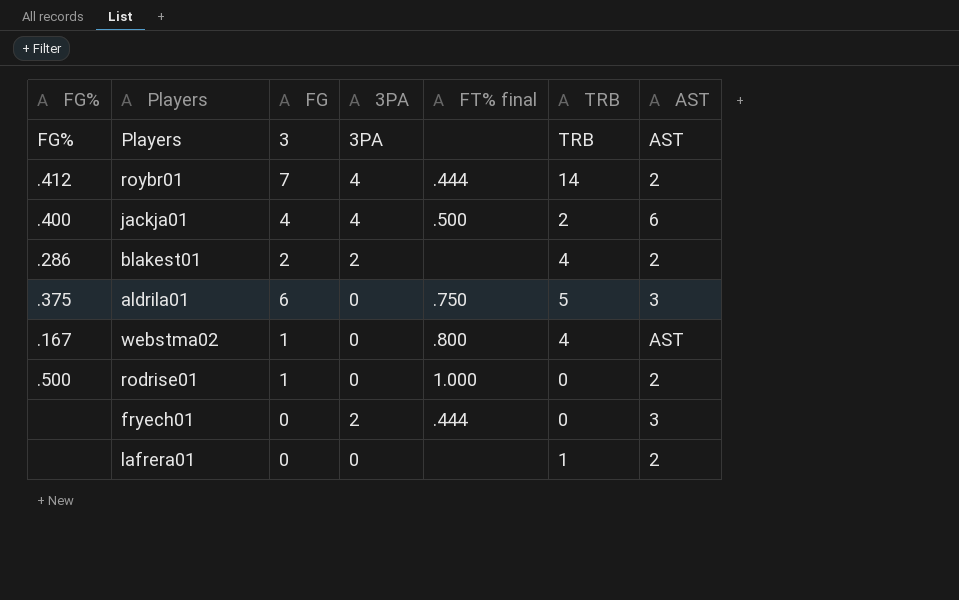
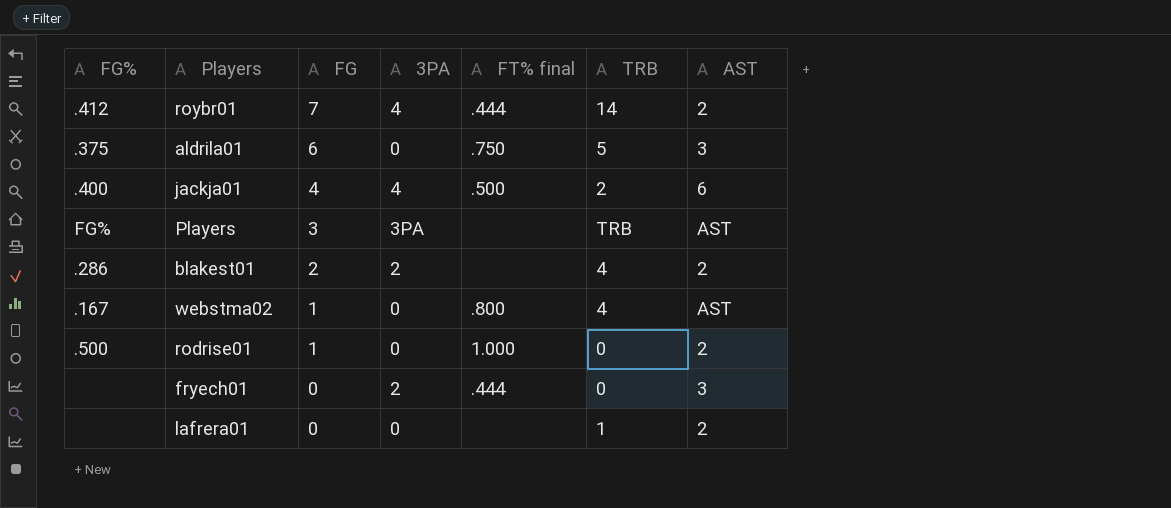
row order: none -> FG descending

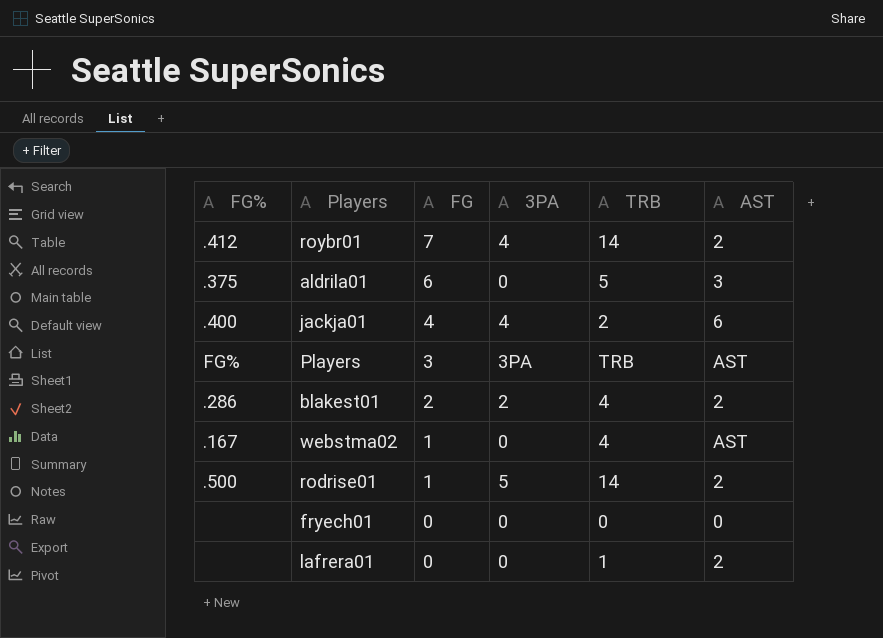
column FT% final | position: 5 -> none
rodrise01 | 3PA: 0 -> 5
rodrise01 | TRB: 0 -> 14
fryech01 | 3PA: 2 -> 0
fryech01 | AST: 3 -> 0

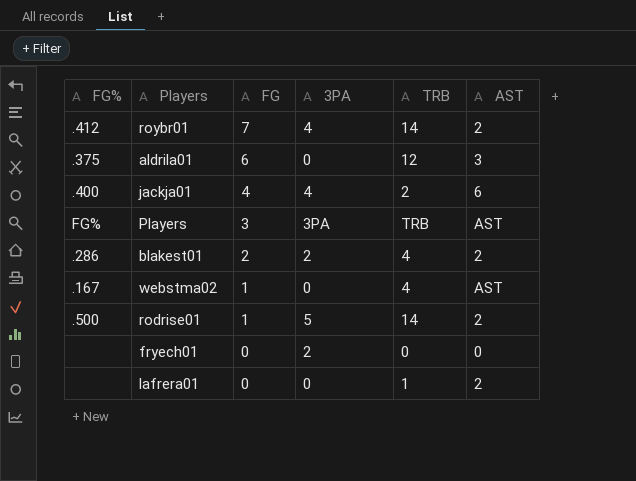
aldrila01 | TRB: 5 -> 12
fryech01 | 3PA: 0 -> 2

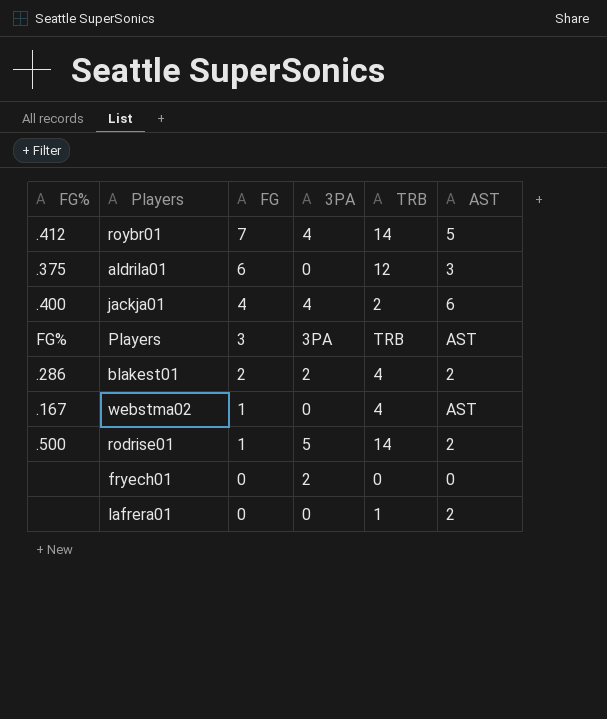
roybr01 | AST: 2 -> 5

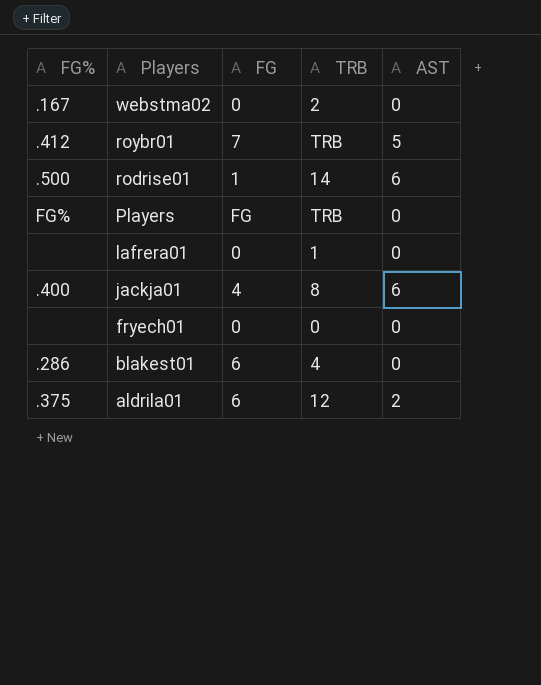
row order: FG descending -> Players descending
column 3PA | position: 4 -> none
webstma02 | FG: 1 -> 0
webstma02 | TRB: 4 -> 2
webstma02 | AST: AST -> 0
roybr01 | TRB: 14 -> TRB
rodrise01 | AST: 2 -> 6
Players | FG: 3 -> FG
Players | AST: AST -> 0
lafrera01 | AST: 2 -> 0
jackja01 | TRB: 2 -> 8
blakest01 | FG: 2 -> 6
blakest01 | AST: 2 -> 0
aldrila01 | AST: 3 -> 2

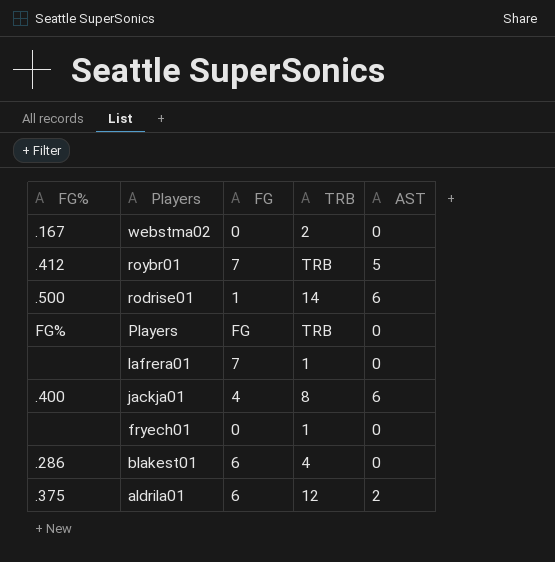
lafrera01 | FG: 0 -> 7
fryech01 | TRB: 0 -> 1

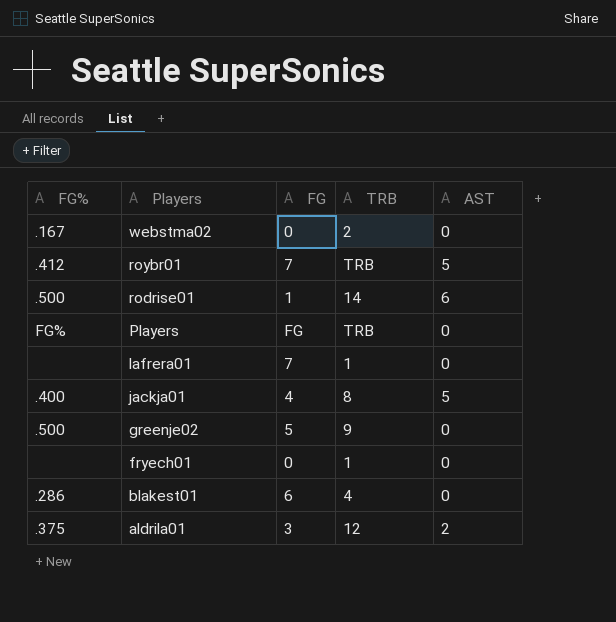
jackja01 | AST: 6 -> 5
row greenje02: none -> .500 | 5 | 9 | 0
aldrila01 | FG: 6 -> 3

